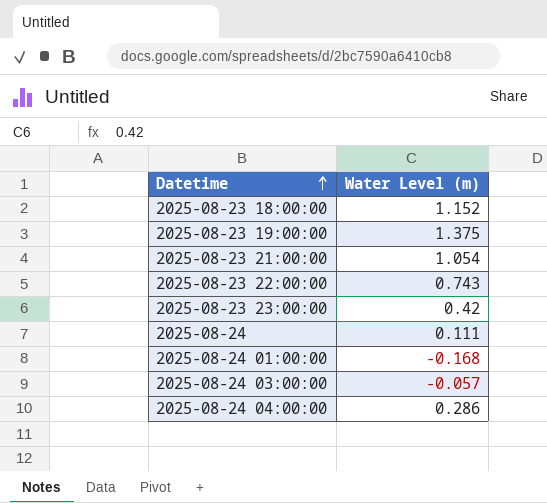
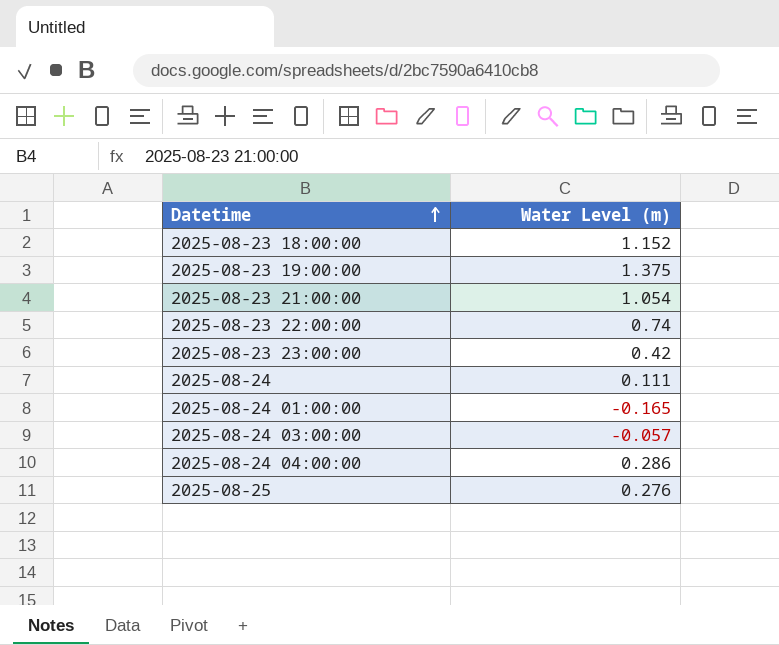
2025-08-23 22:00:00 | Water Level (m): 0.743 -> 0.74
2025-08-24 01:00:00 | Water Level (m): -0.168 -> -0.165
row 2025-08-25: none -> 0.276

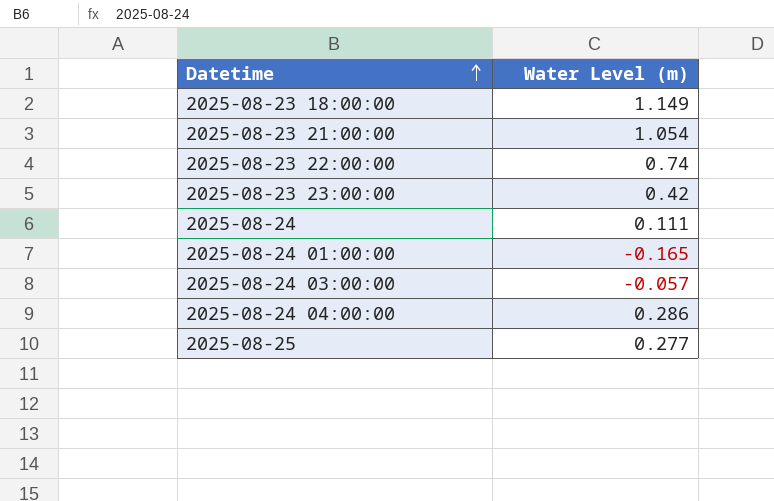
row 2025-08-23 19:00:00: 1.375 -> none
2025-08-23 18:00:00 | Water Level (m): 1.152 -> 1.149
2025-08-25 | Water Level (m): 0.276 -> 0.277

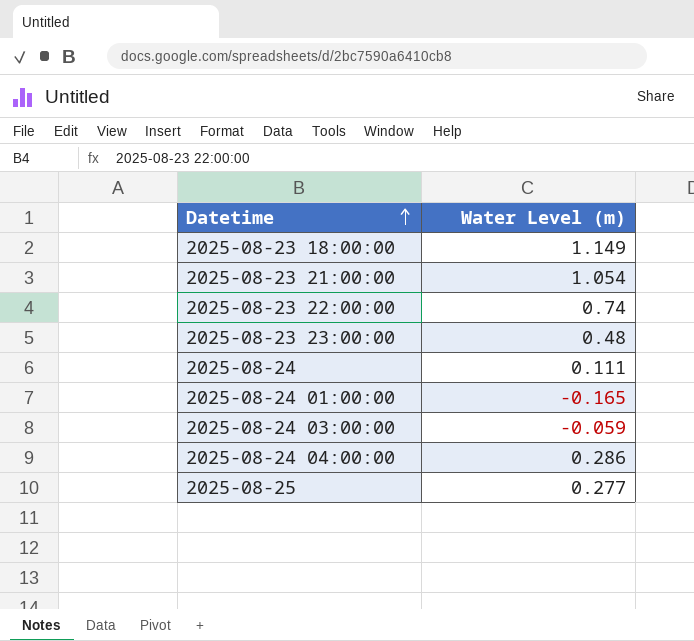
2025-08-23 23:00:00 | Water Level (m): 0.42 -> 0.48
2025-08-24 03:00:00 | Water Level (m): -0.057 -> -0.059

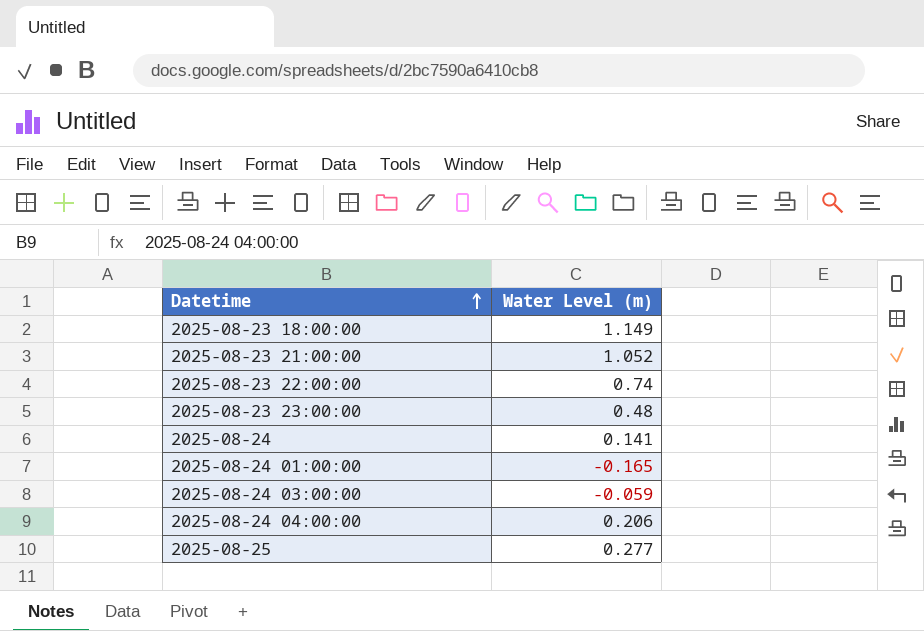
2025-08-23 21:00:00 | Water Level (m): 1.054 -> 1.052
2025-08-24 | Water Level (m): 0.111 -> 0.141
2025-08-24 04:00:00 | Water Level (m): 0.286 -> 0.206

